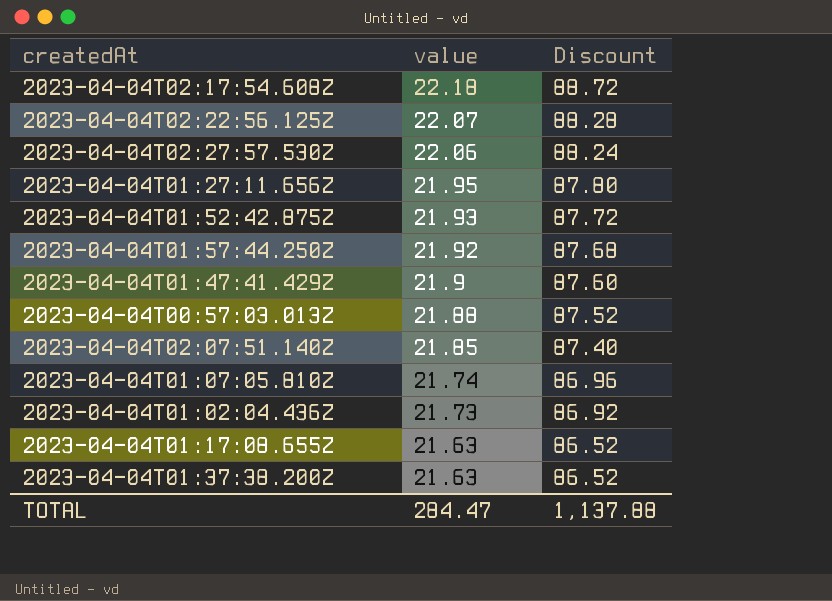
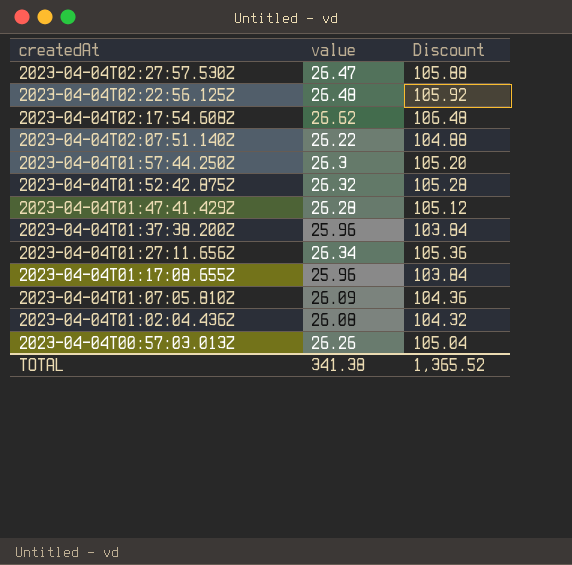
row order: value descending -> createdAt descending
2023-04-04T02:27:57.530Z | value: 22.06 -> 26.47
2023-04-04T02:27:57.530Z | Discount: 88.24 -> 105.88
2023-04-04T02:22:56.125Z | value: 22.07 -> 26.48
2023-04-04T02:22:56.125Z | Discount: 88.28 -> 105.92
2023-04-04T02:17:54.608Z | value: 22.18 -> 26.62
2023-04-04T02:17:54.608Z | Discount: 88.72 -> 106.48
2023-04-04T02:07:51.140Z | value: 21.85 -> 26.22
2023-04-04T02:07:51.140Z | Discount: 87.40 -> 104.88
2023-04-04T01:57:44.250Z | value: 21.92 -> 26.3
2023-04-04T01:57:44.250Z | Discount: 87.68 -> 105.20
2023-04-04T01:52:42.875Z | value: 21.93 -> 26.32
2023-04-04T01:52:42.875Z | Discount: 87.72 -> 105.28
2023-04-04T01:47:41.429Z | value: 21.9 -> 26.28
2023-04-04T01:47:41.429Z | Discount: 87.60 -> 105.12
2023-04-04T01:37:38.200Z | value: 21.63 -> 25.96
2023-04-04T01:37:38.200Z | Discount: 86.52 -> 103.84
2023-04-04T01:27:11.656Z | value: 21.95 -> 26.34
2023-04-04T01:27:11.656Z | Discount: 87.80 -> 105.36
2023-04-04T01:17:08.655Z | value: 21.63 -> 25.96
2023-04-04T01:17:08.655Z | Discount: 86.52 -> 103.84
2023-04-04T01:07:05.810Z | value: 21.74 -> 26.09
2023-04-04T01:07:05.810Z | Discount: 86.96 -> 104.36
2023-04-04T01:02:04.436Z | value: 21.73 -> 26.08
2023-04-04T01:02:04.436Z | Discount: 86.92 -> 104.32
2023-04-04T00:57:03.013Z | value: 21.88 -> 26.26
2023-04-04T00:57:03.013Z | Discount: 87.52 -> 105.04
TOTAL | value: 284.47 -> 341.38
TOTAL | Discount: 1,137.88 -> 1,365.52

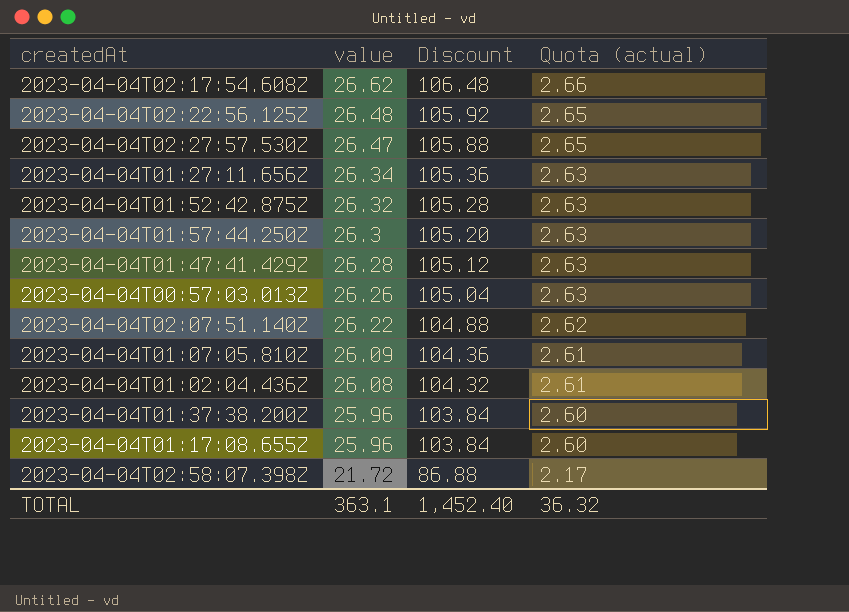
row order: createdAt descending -> value descending
column Quota (actual) | formula: none -> [value] * 0.1
row 2023-04-04T02:58:07.398Z: none -> 21.72 | 86.88 | 2.17
TOTAL | value: 341.38 -> 363.1
TOTAL | Discount: 1,365.52 -> 1,452.40

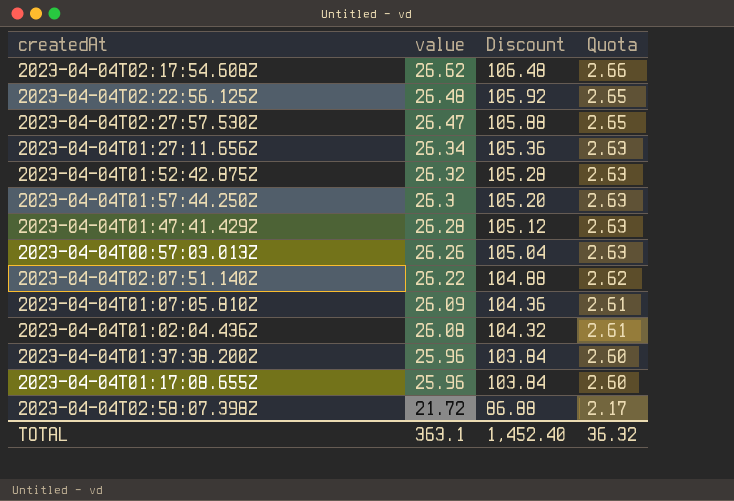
column name: Quota (actual) -> Quota

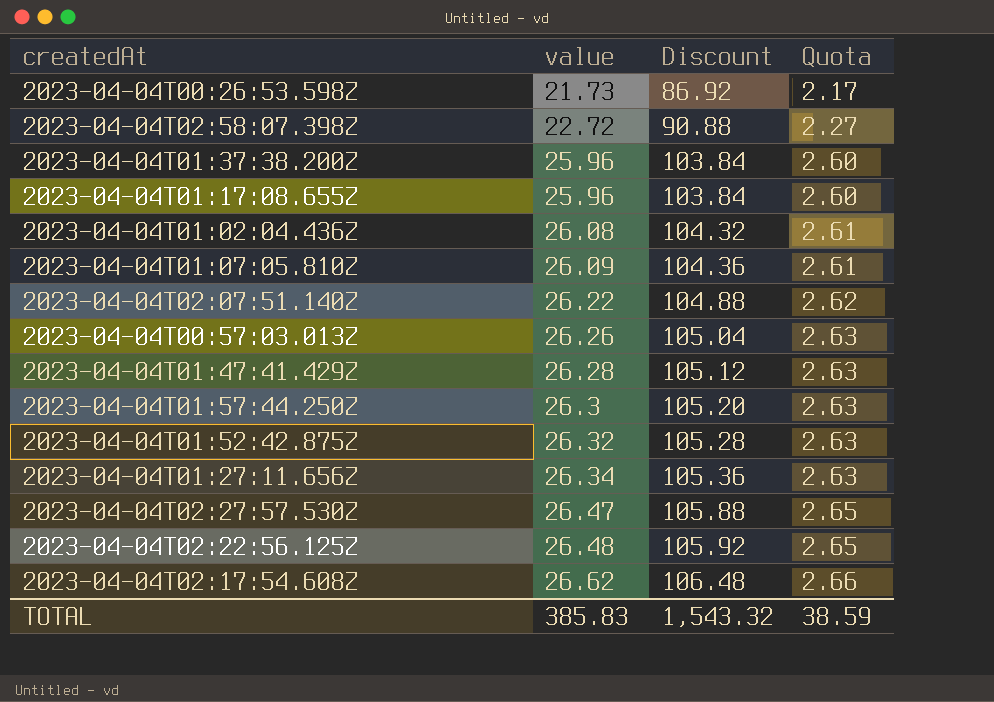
row order: value descending -> value ascending
row 2023-04-04T00:26:53.598Z: none -> 21.73 | 86.92 | 2.17
2023-04-04T02:58:07.398Z | value: 21.72 -> 22.72
2023-04-04T02:58:07.398Z | Discount: 86.88 -> 90.88
2023-04-04T02:58:07.398Z | Quota: 2.17 -> 2.27
TOTAL | value: 363.1 -> 385.83
TOTAL | Discount: 1,452.40 -> 1,543.32
TOTAL | Quota: 36.32 -> 38.59

